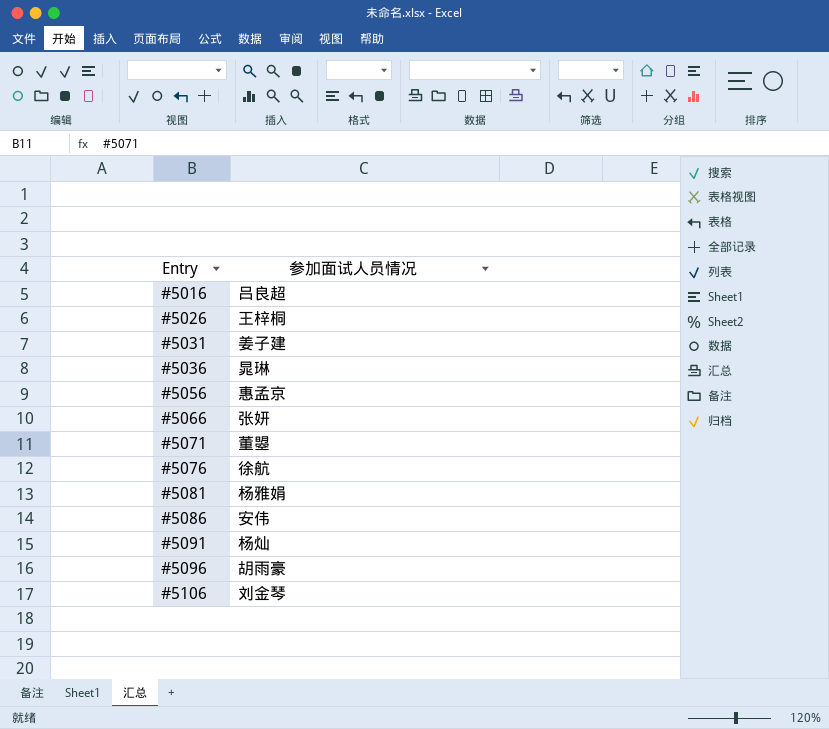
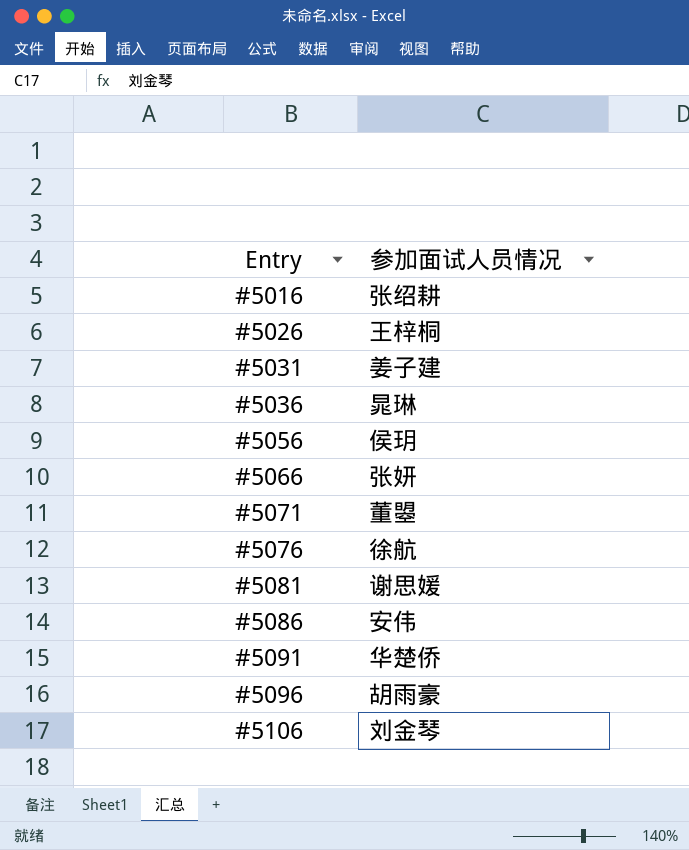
#5016 | 参加面试人员情况: 吕良超 -> 张绍耕
#5056 | 参加面试人员情况: 惠孟京 -> 侯玥
#5081 | 参加面试人员情况: 杨雅娟 -> 谢思媛
#5091 | 参加面试人员情况: 杨灿 -> 华楚侨

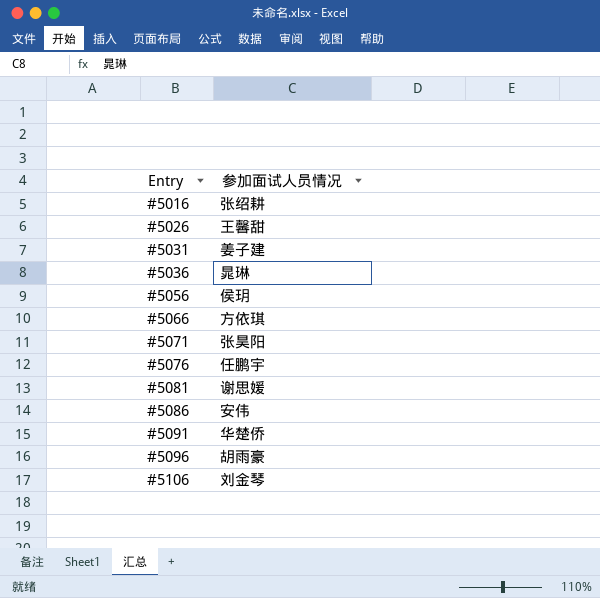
#5026 | 参加面试人员情况: 王梓桐 -> 王馨甜
#5066 | 参加面试人员情况: 张妍 -> 方依琪
#5071 | 参加面试人员情况: 董曌 -> 张昊阳
#5076 | 参加面试人员情况: 徐航 -> 任鹏宇

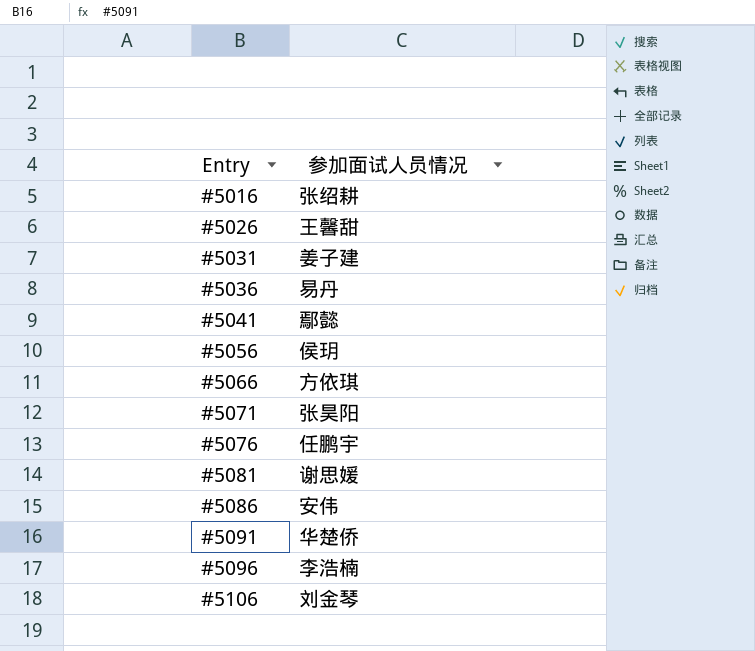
#5036 | 参加面试人员情况: 晁琳 -> 易丹
row #5041: none -> 鄢懿
#5096 | 参加面试人员情况: 胡雨豪 -> 李浩楠

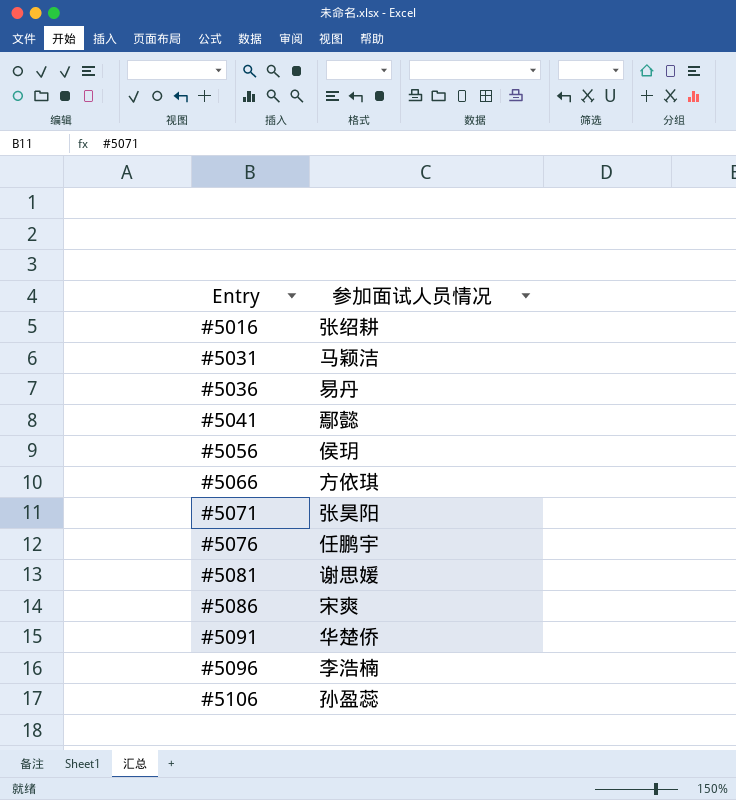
row #5026: 王馨甜 -> none
#5031 | 参加面试人员情况: 姜子建 -> 马颖洁
#5086 | 参加面试人员情况: 安伟 -> 宋爽
#5106 | 参加面试人员情况: 刘金琴 -> 孙盈蕊

